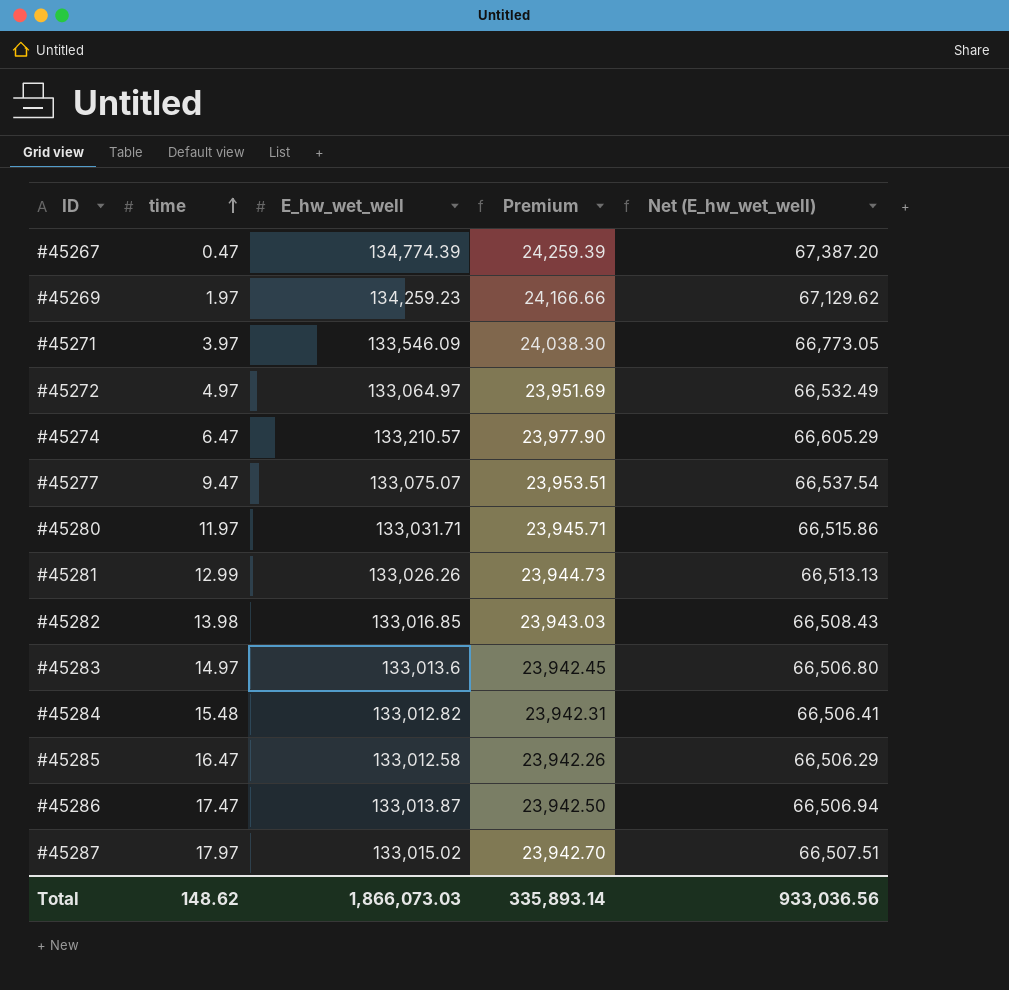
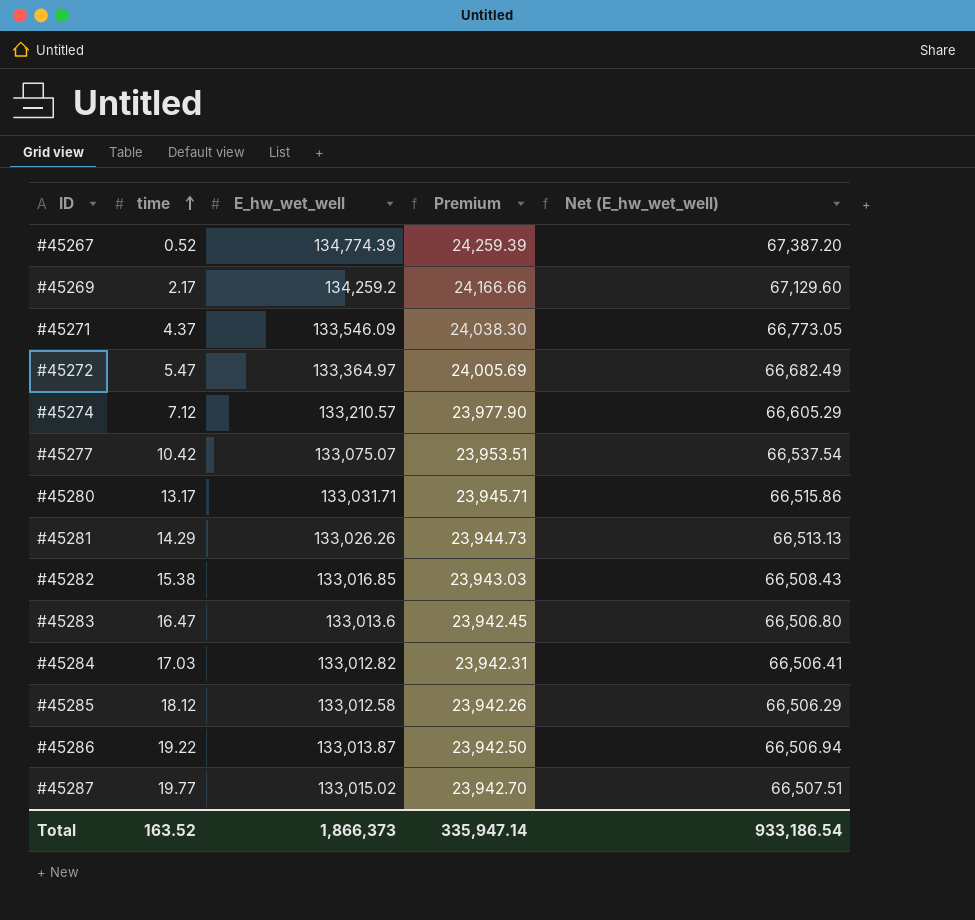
#45267 | time: 0.47 -> 0.52
#45269 | time: 1.97 -> 2.17
#45269 | E_hw_wet_well: 134,259.23 -> 134,259.2
#45269 | Net (E_hw_wet_well): 67,129.62 -> 67,129.60
#45271 | time: 3.97 -> 4.37
#45272 | time: 4.97 -> 5.47
#45272 | E_hw_wet_well: 133,064.97 -> 133,364.97
#45272 | Premium: 23,951.69 -> 24,005.69
#45272 | Net (E_hw_wet_well): 66,532.49 -> 66,682.49
#45274 | time: 6.47 -> 7.12
#45277 | time: 9.47 -> 10.42
#45280 | time: 11.97 -> 13.17
#45281 | time: 12.99 -> 14.29
#45282 | time: 13.98 -> 15.38
#45283 | time: 14.97 -> 16.47
#45284 | time: 15.48 -> 17.03
#45285 | time: 16.47 -> 18.12
#45286 | time: 17.47 -> 19.22
#45287 | time: 17.97 -> 19.77
Total | time: 148.62 -> 163.52
Total | E_hw_wet_well: 1,866,073.03 -> 1,866,373
Total | Premium: 335,893.14 -> 335,947.14
Total | Net (E_hw_wet_well): 933,036.56 -> 933,186.54

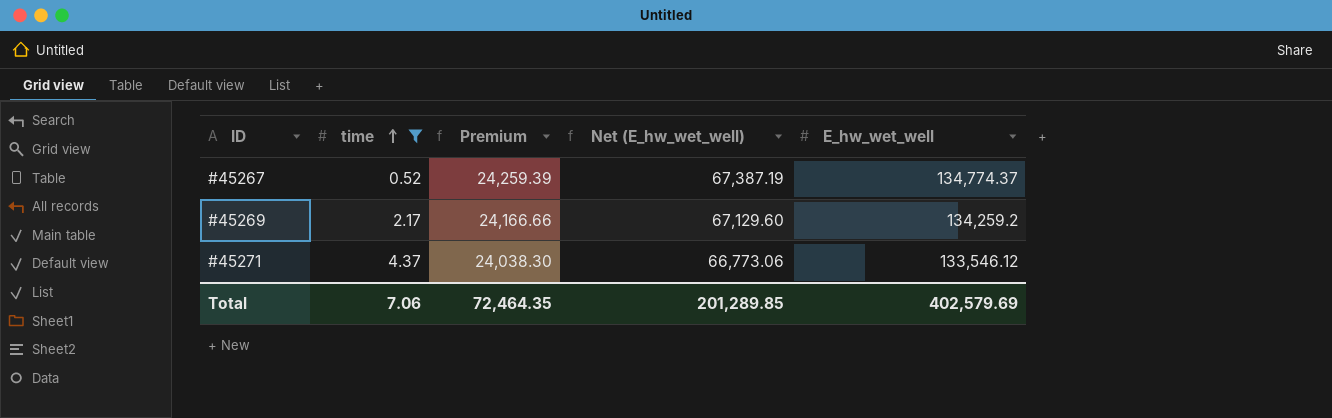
filter: none -> time <= 4.37
column E_hw_wet_well | position: 3 -> 5
#45267 | Net (E_hw_wet_well): 67,387.20 -> 67,387.19
#45267 | E_hw_wet_well: 134,774.39 -> 134,774.37
#45271 | Net (E_hw_wet_well): 66,773.05 -> 66,773.06
#45271 | E_hw_wet_well: 133,546.09 -> 133,546.12
Total | time: 163.52 -> 7.06
Total | Premium: 335,947.14 -> 72,464.35
Total | Net (E_hw_wet_well): 933,186.54 -> 201,289.85
Total | E_hw_wet_well: 1,866,373 -> 402,579.69

